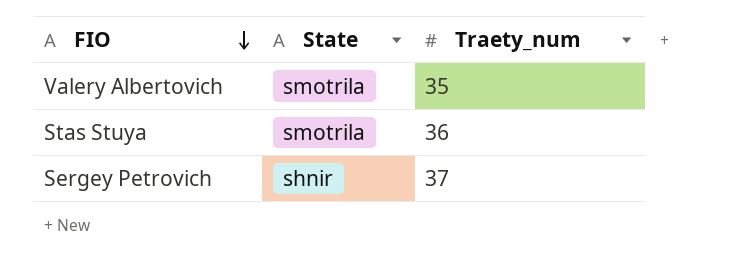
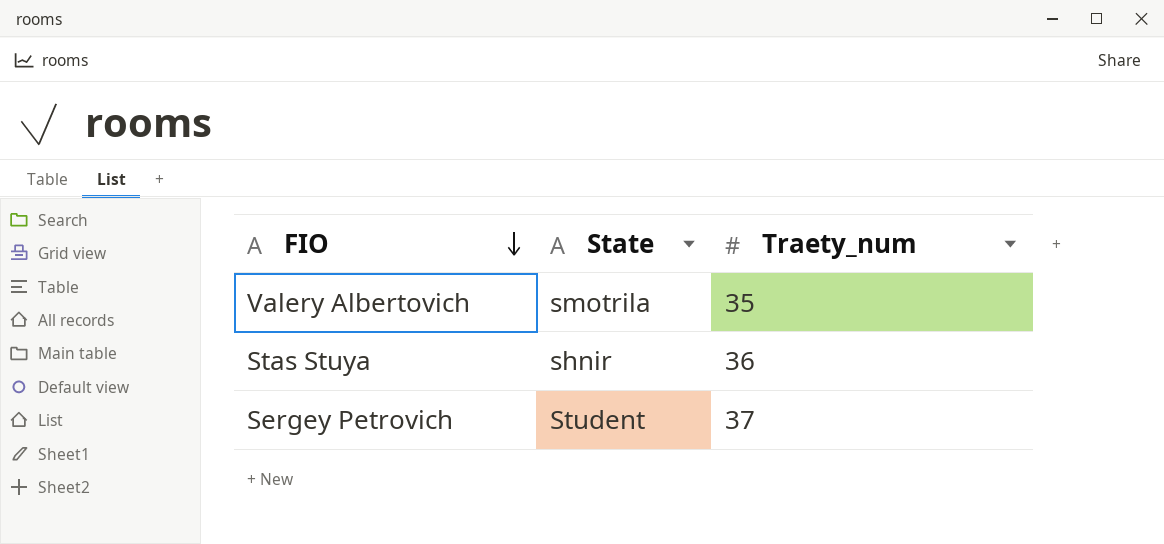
Stas Stuya | State: smotrila -> shnir
Sergey Petrovich | State: shnir -> Student

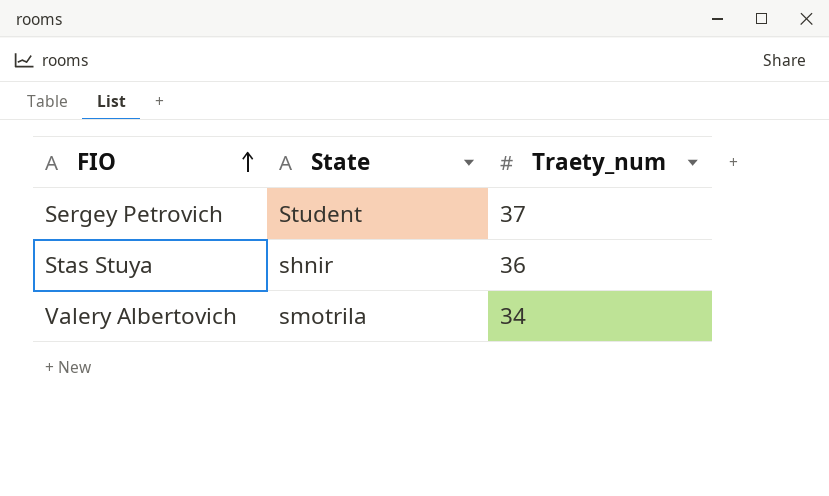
row order: FIO descending -> FIO ascending
Valery Albertovich | Traety_num: 35 -> 34

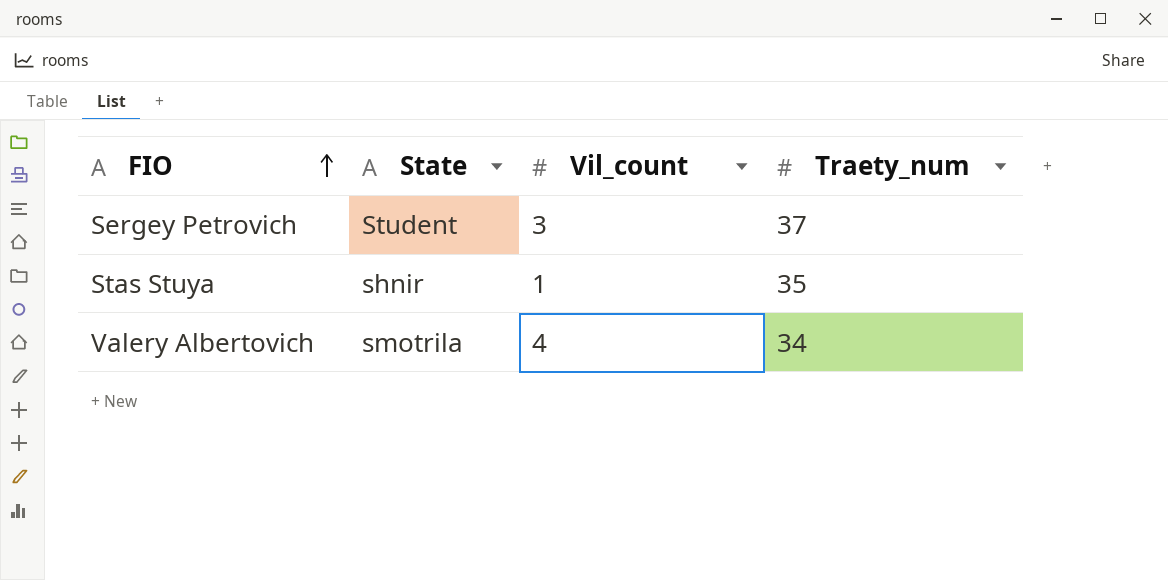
column Vil_count | position: none -> 3
Stas Stuya | Traety_num: 36 -> 35

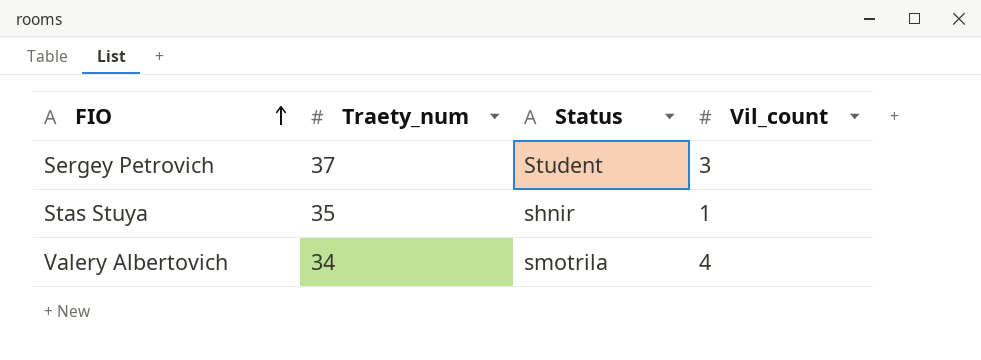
column Traety_num | position: 4 -> 2
column name: State -> Status

